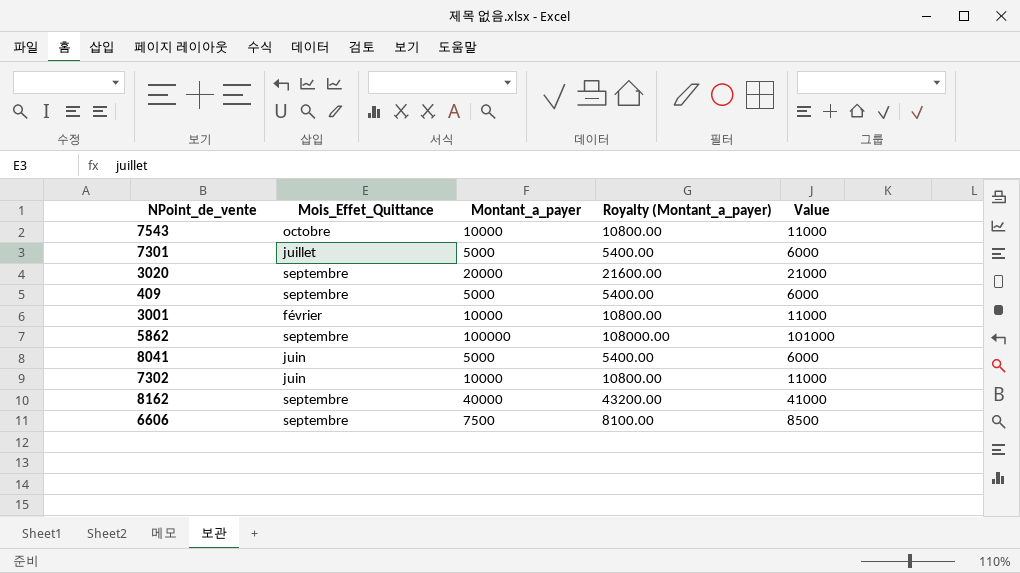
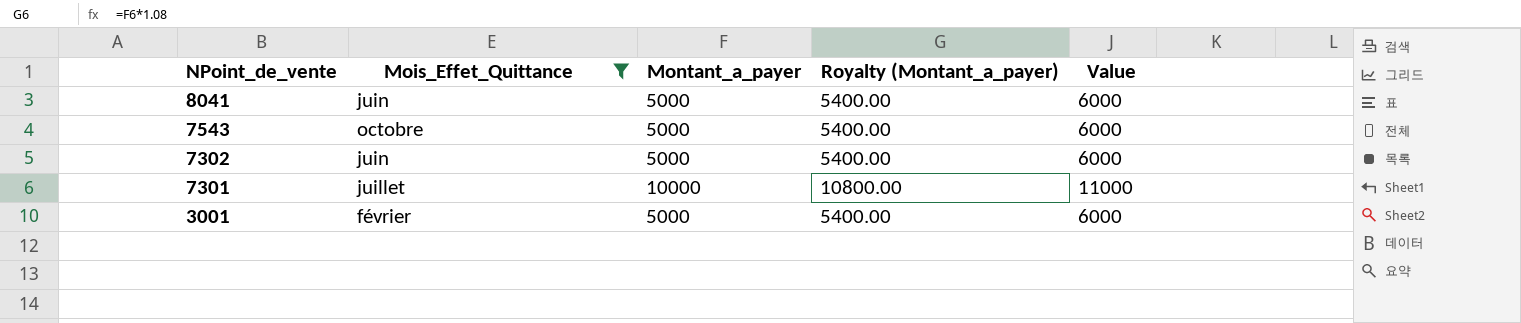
filter: none -> Mois_Effet_Quittance != septembre
row order: none -> NPoint_de_vente descending
7543 | Montant_a_payer: 10000 -> 5000
7543 | Royalty (Montant_a_payer): 10800.00 -> 5400.00
7543 | Value: 11000 -> 6000
7302 | Montant_a_payer: 10000 -> 5000
7302 | Royalty (Montant_a_payer): 10800.00 -> 5400.00
7302 | Value: 11000 -> 6000
7301 | Montant_a_payer: 5000 -> 10000
7301 | Royalty (Montant_a_payer): 5400.00 -> 10800.00
7301 | Value: 6000 -> 11000
3001 | Montant_a_payer: 10000 -> 5000
3001 | Royalty (Montant_a_payer): 10800.00 -> 5400.00
3001 | Value: 11000 -> 6000

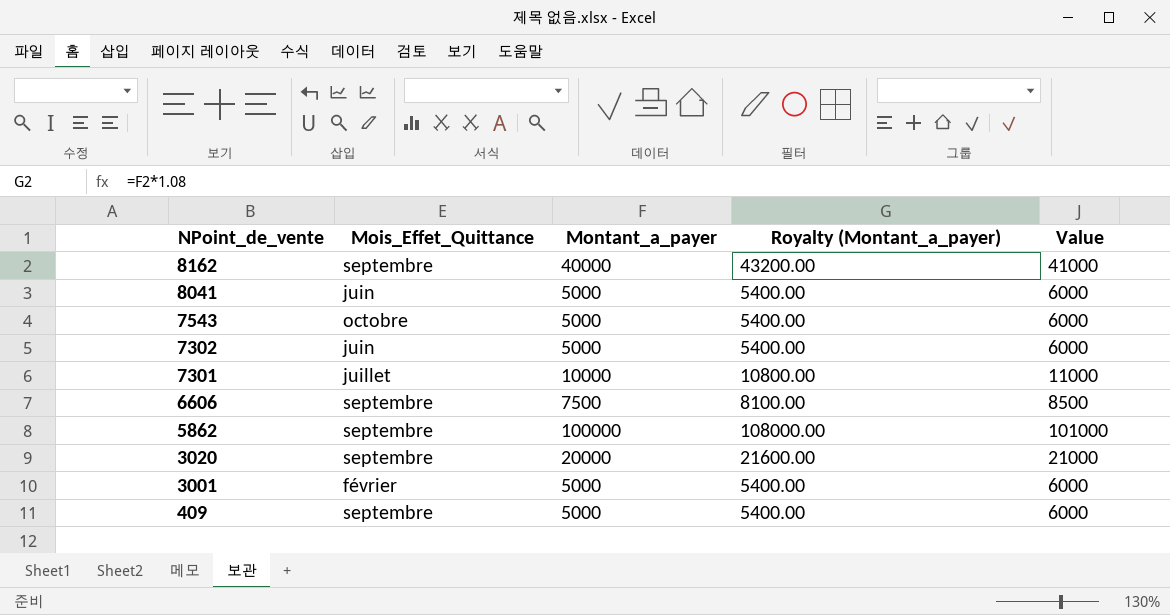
filter: Mois_Effet_Quittance != septembre -> none

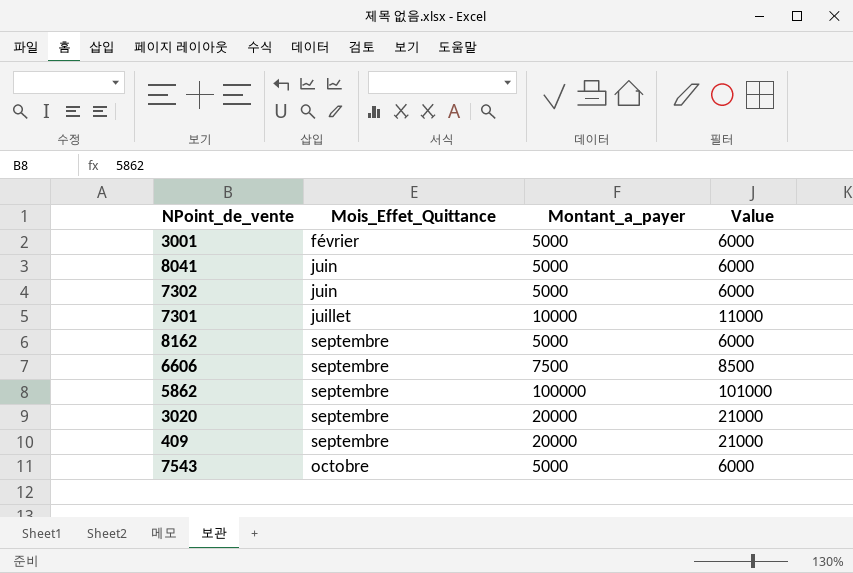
row order: NPoint_de_vente descending -> Mois_Effet_Quittance ascending
column Royalty (Montant_a_payer) | formula: [Montant_a_payer] * 1.08 -> none
8162 | Montant_a_payer: 40000 -> 5000
8162 | Value: 41000 -> 6000
409 | Montant_a_payer: 5000 -> 20000
409 | Value: 6000 -> 21000

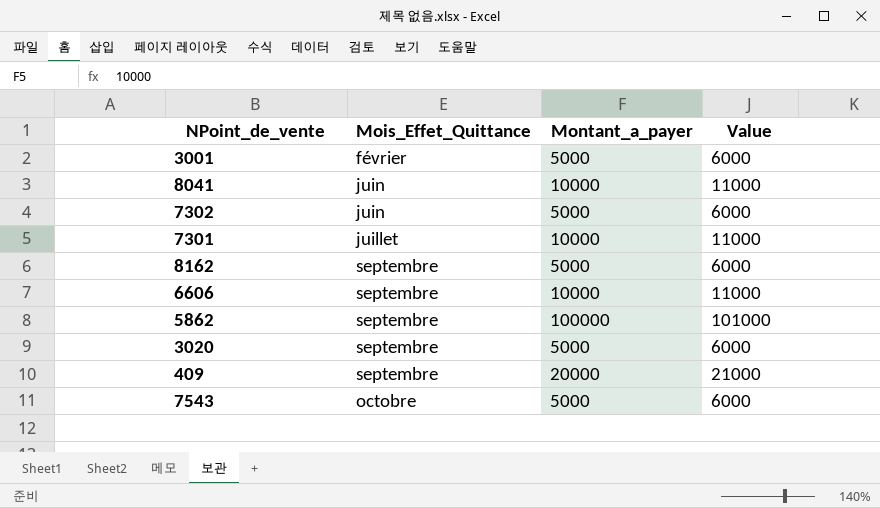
8041 | Montant_a_payer: 5000 -> 10000
8041 | Value: 6000 -> 11000
6606 | Montant_a_payer: 7500 -> 10000
6606 | Value: 8500 -> 11000
3020 | Montant_a_payer: 20000 -> 5000
3020 | Value: 21000 -> 6000

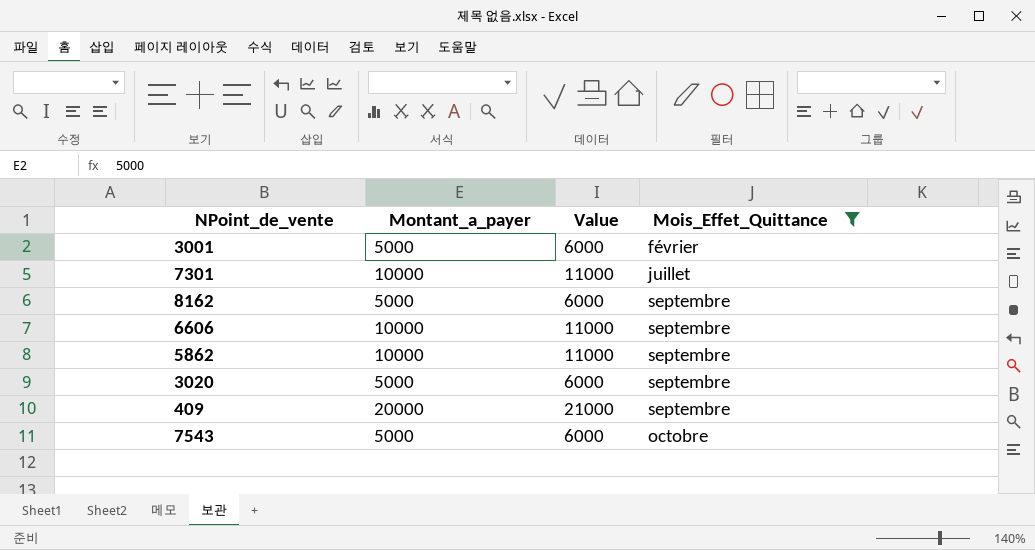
filter: none -> Mois_Effet_Quittance != juin
column Mois_Effet_Quittance | position: 2 -> 4
5862 | Montant_a_payer: 100000 -> 10000
5862 | Value: 101000 -> 11000

